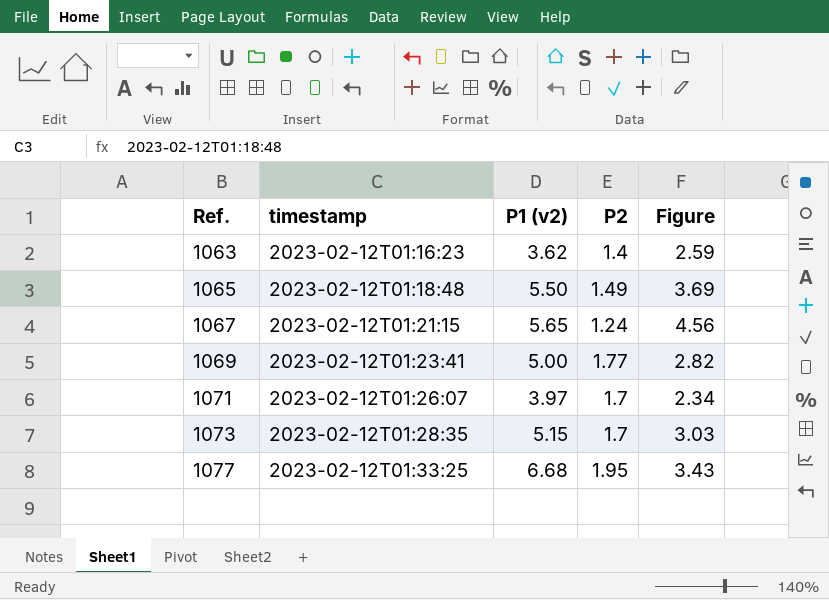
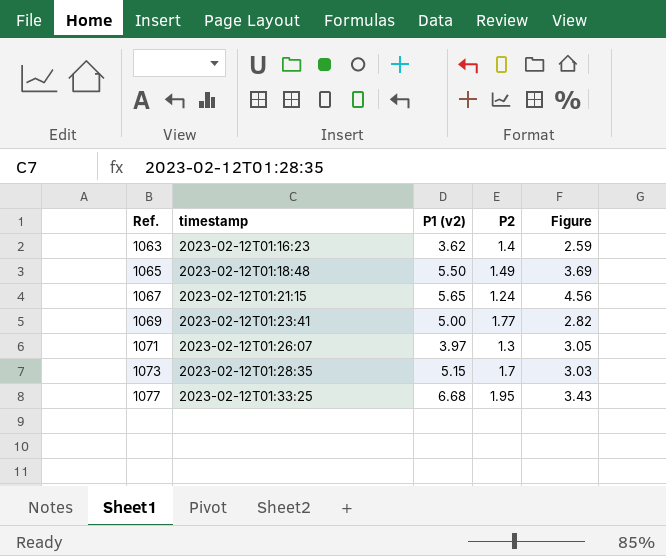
1071 | P2: 1.7 -> 1.3
1071 | Figure: 2.34 -> 3.05

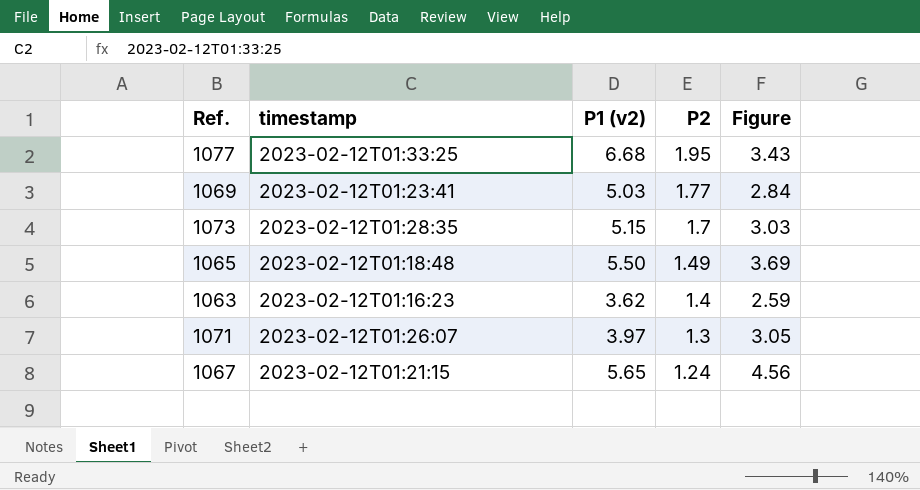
row order: Ref. ascending -> P2 descending
1069 | P1 (v2): 5.00 -> 5.03
1069 | Figure: 2.82 -> 2.84

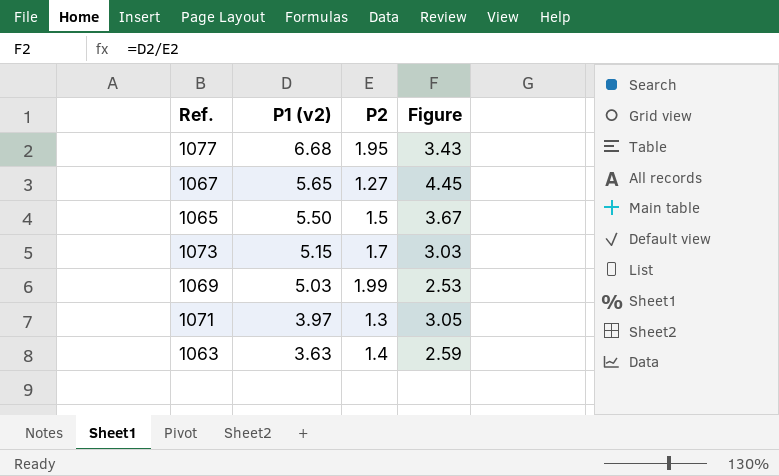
row order: P2 descending -> P1 (v2) descending
column timestamp | position: 2 -> none
1067 | P2: 1.24 -> 1.27
1067 | Figure: 4.56 -> 4.45
1065 | P2: 1.49 -> 1.5
1065 | Figure: 3.69 -> 3.67
1069 | P2: 1.77 -> 1.99
1069 | Figure: 2.84 -> 2.53
1063 | P1 (v2): 3.62 -> 3.63

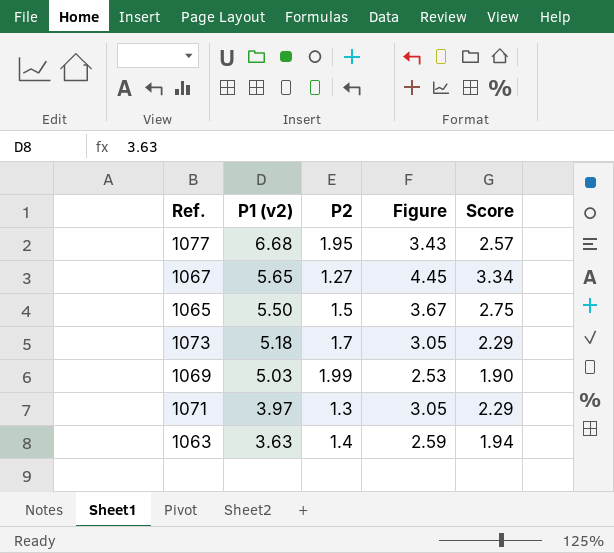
column Score | formula: none -> [Figure] * 0.75
1073 | P1 (v2): 5.15 -> 5.18
1073 | Figure: 3.03 -> 3.05

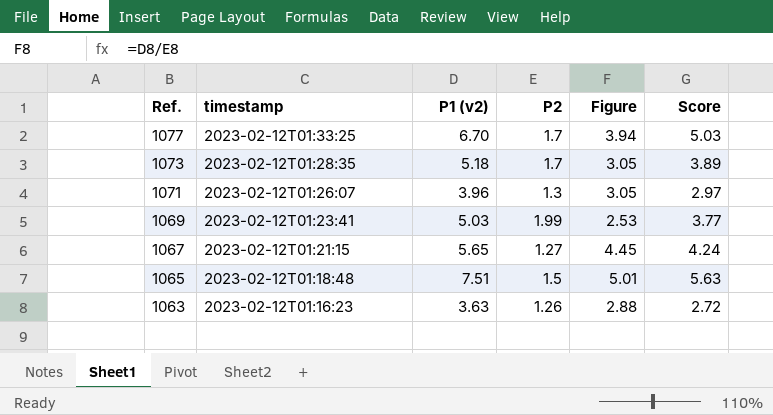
row order: P1 (v2) descending -> Ref. descending
column timestamp | position: none -> 2
column Score | formula: [Figure] * 0.75 -> [P1 (v2)] * 0.75
1077 | P1 (v2): 6.68 -> 6.70
1077 | P2: 1.95 -> 1.7
1077 | Figure: 3.43 -> 3.94
1071 | P1 (v2): 3.97 -> 3.96
1065 | P1 (v2): 5.50 -> 7.51
1065 | Figure: 3.67 -> 5.01
1063 | P2: 1.4 -> 1.26
1063 | Figure: 2.59 -> 2.88

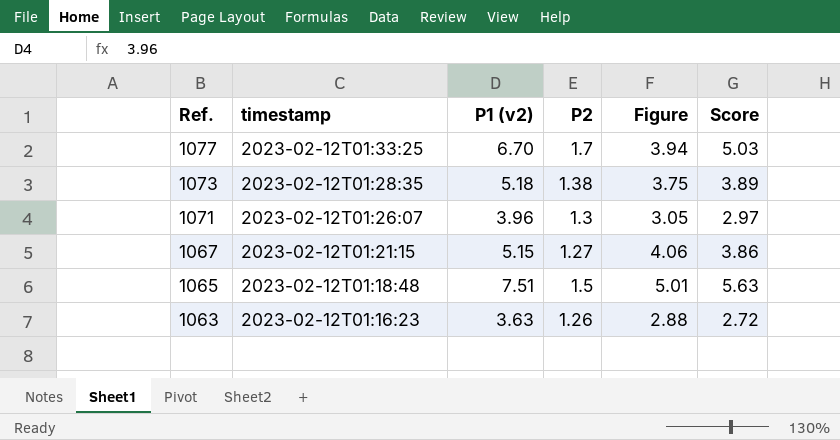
row 1069: 2023-02-12T01:23:41 | 5.03 | 1.99 | 2.53 | 3.77 -> none
1073 | P2: 1.7 -> 1.38
1073 | Figure: 3.05 -> 3.75
1067 | P1 (v2): 5.65 -> 5.15
1067 | Figure: 4.45 -> 4.06
1067 | Score: 4.24 -> 3.86

